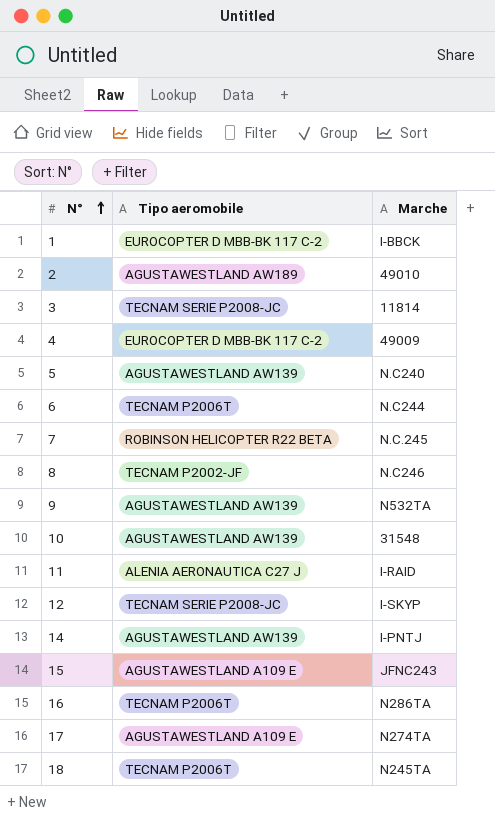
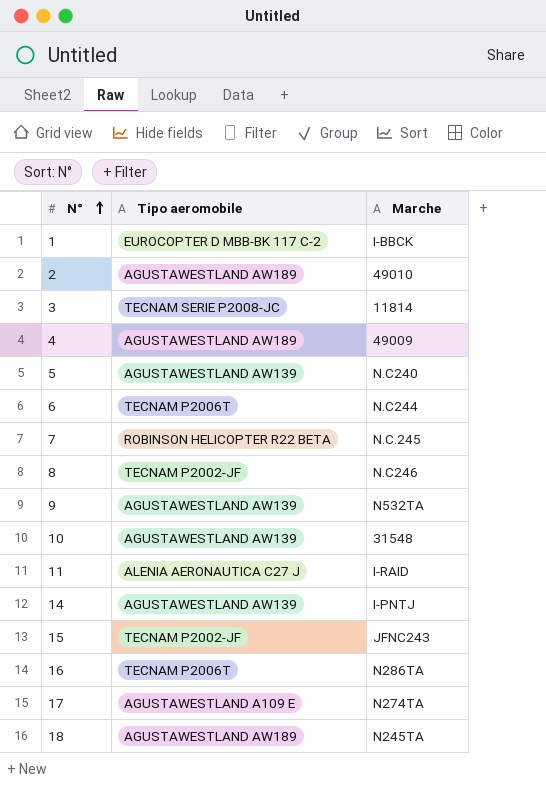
row 12: TECNAM SERIE P2008-JC | I-SKYP -> none
4 | Tipo aeromobile: EUROCOPTER D MBB-BK 117 C-2 -> AGUSTAWESTLAND AW189
15 | Tipo aeromobile: AGUSTAWESTLAND A109 E -> TECNAM P2002-JF
18 | Tipo aeromobile: TECNAM P2006T -> AGUSTAWESTLAND AW189

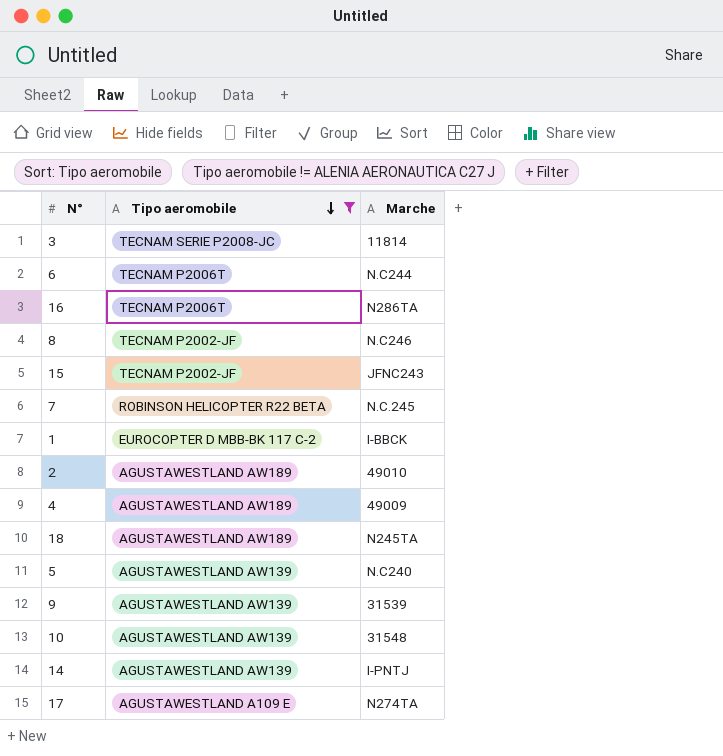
filter: none -> Tipo aeromobile != ALENIA AERONAUTICA C27 J
row order: N° ascending -> Tipo aeromobile descending
9 | Marche: N532TA -> 31539

